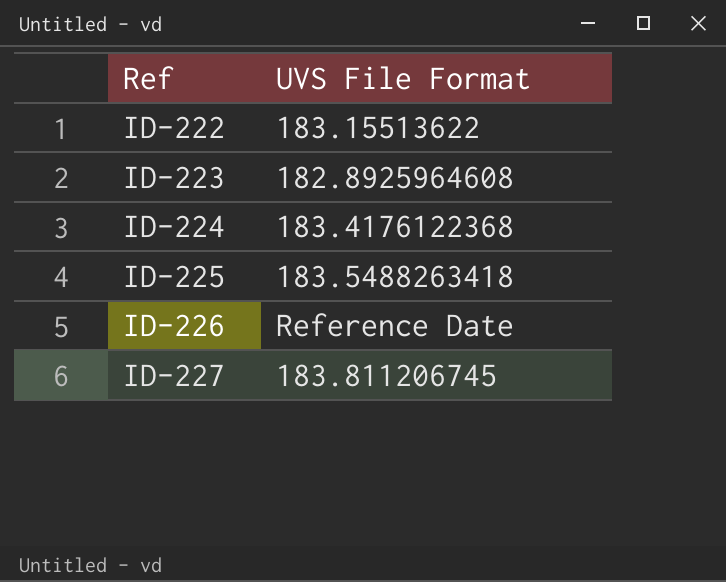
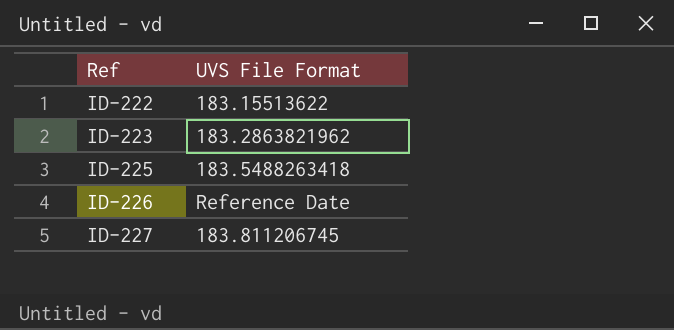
row ID-224: 183.4176122368 -> none
ID-223 | UVS File Format: 182.8925964608 -> 183.2863821962

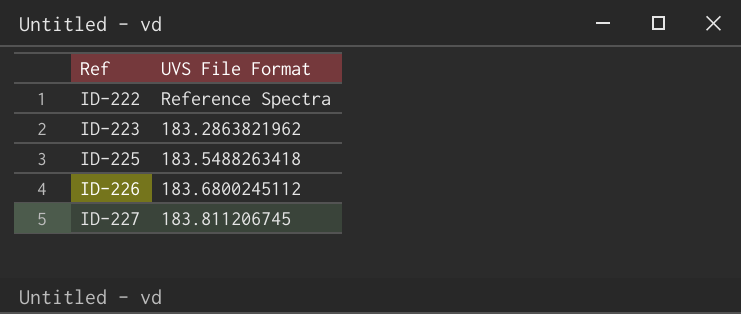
ID-222 | UVS File Format: 183.15513622 -> Reference Spectra
ID-226 | UVS File Format: Reference Date -> 183.6800245112

